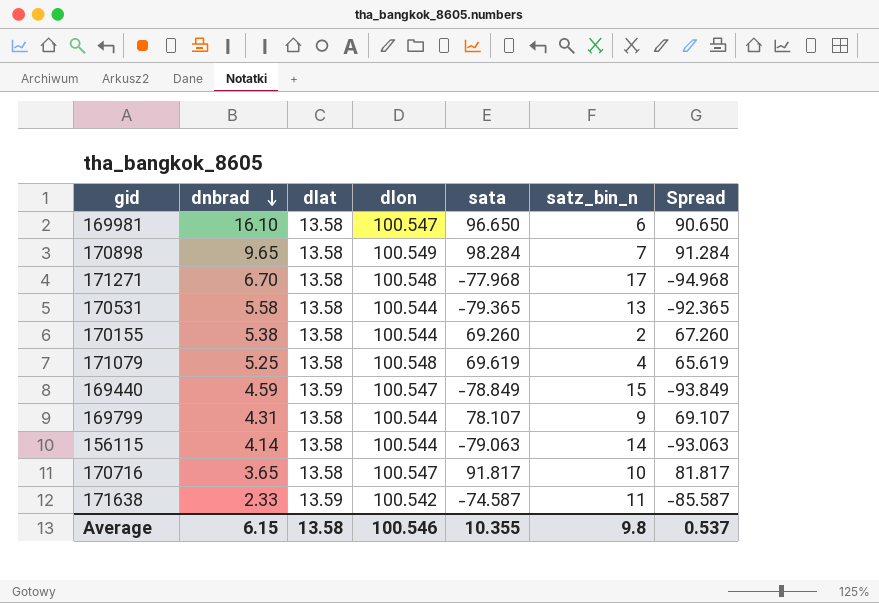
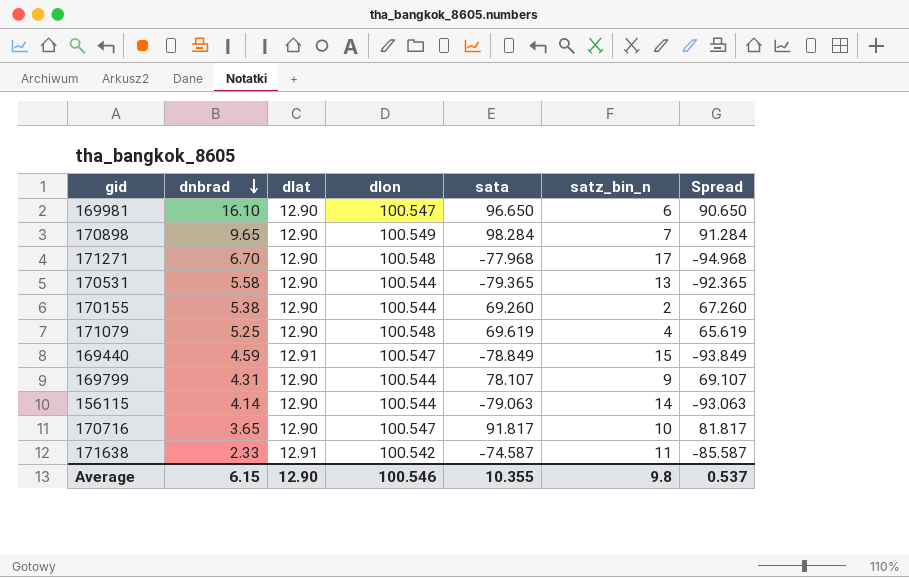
169981 | dlat: 13.58 -> 12.90
170898 | dlat: 13.58 -> 12.90
171271 | dlat: 13.58 -> 12.90
170531 | dlat: 13.58 -> 12.90
170155 | dlat: 13.58 -> 12.90
171079 | dlat: 13.58 -> 12.90
169440 | dlat: 13.59 -> 12.91
169799 | dlat: 13.58 -> 12.90
156115 | dlat: 13.58 -> 12.90
170716 | dlat: 13.58 -> 12.90
171638 | dlat: 13.59 -> 12.91
Average | dlat: 13.58 -> 12.90

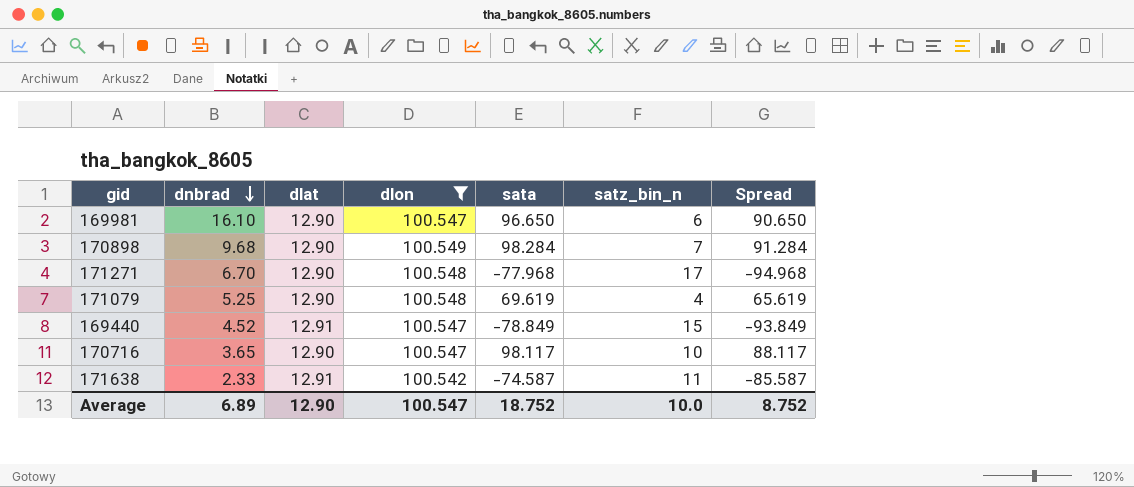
filter: none -> dlon != 100.544
170898 | dnbrad: 9.65 -> 9.68
169440 | dnbrad: 4.59 -> 4.52
170716 | sata: 91.817 -> 98.117
170716 | Spread: 81.817 -> 88.117
Average | dnbrad: 6.15 -> 6.89
Average | dlon: 100.546 -> 100.547
Average | sata: 10.355 -> 18.752
Average | satz_bin_n: 9.8 -> 10.0
Average | Spread: 0.537 -> 8.752

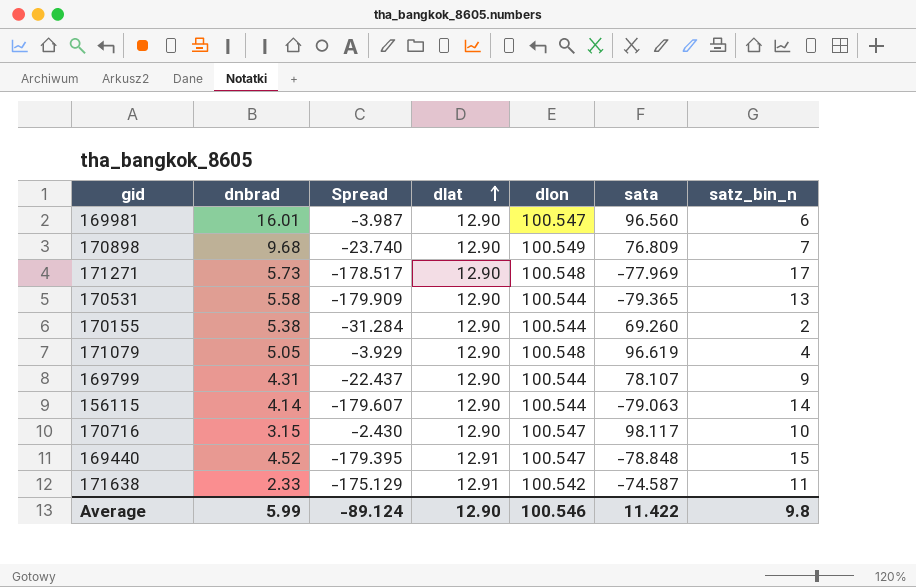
filter: dlon != 100.544 -> none
row order: dnbrad descending -> dlat ascending
column Spread | formula: [sata] - [satz_bin_n] -> [sata] - [dlon]
column Spread | position: 7 -> 3
169981 | dnbrad: 16.10 -> 16.01
169981 | sata: 96.650 -> 96.560
170898 | sata: 98.284 -> 76.809
171271 | dnbrad: 6.70 -> 5.73
171271 | sata: -77.968 -> -77.969
171079 | dnbrad: 5.25 -> 5.05
171079 | sata: 69.619 -> 96.619
170716 | dnbrad: 3.65 -> 3.15
169440 | sata: -78.849 -> -78.848
Average | dnbrad: 6.89 -> 5.99
Average | Spread: 8.752 -> -89.124
Average | dlon: 100.547 -> 100.546
Average | sata: 18.752 -> 11.422
Average | satz_bin_n: 10.0 -> 9.8

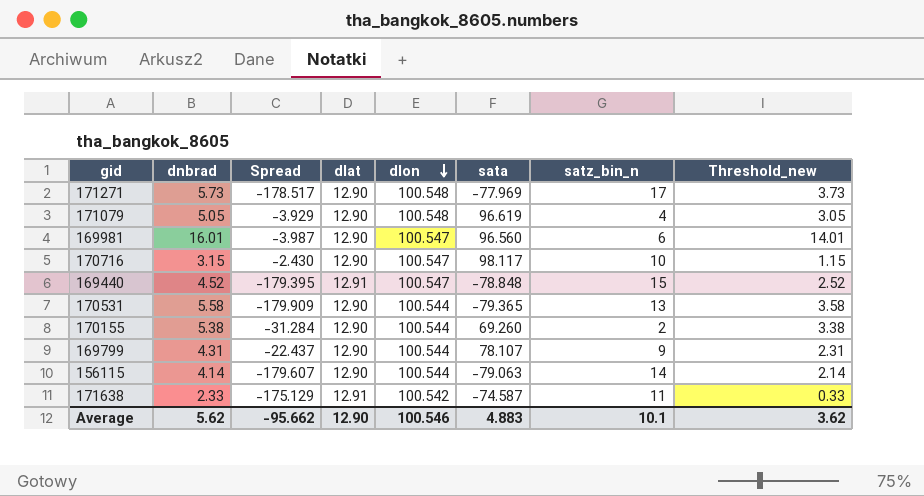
row order: dlat ascending -> dlon descending
column Threshold_new | formula: none -> [dnbrad] - 2
row 170898: 9.68 | -23.740 | 12.90 | 100.549 | 76.809 | 7 -> none
Average | dnbrad: 5.99 -> 5.62
Average | Spread: -89.124 -> -95.662
Average | sata: 11.422 -> 4.883
Average | satz_bin_n: 9.8 -> 10.1

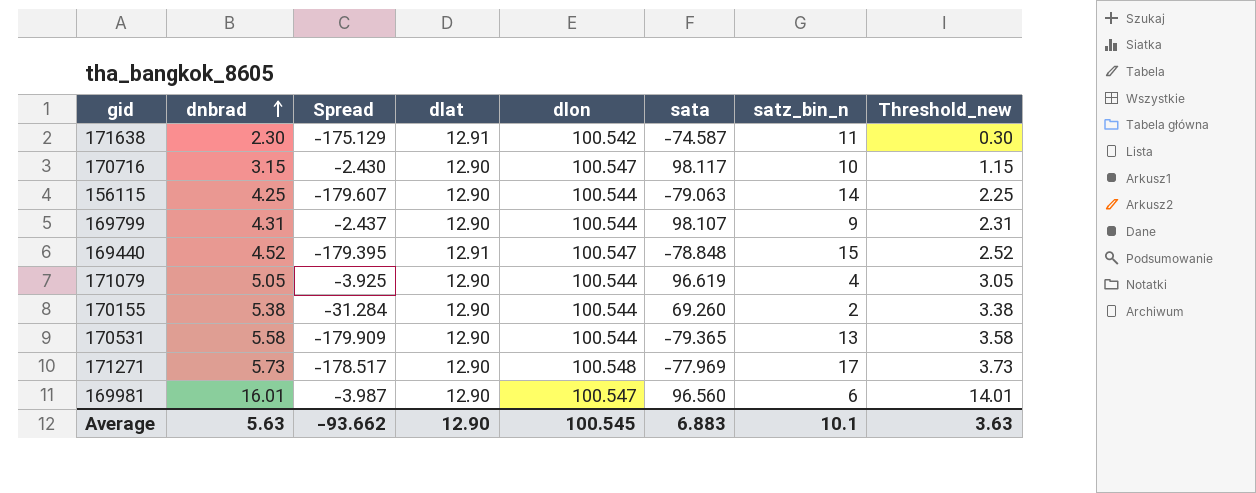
row order: dlon descending -> dnbrad ascending
171638 | dnbrad: 2.33 -> 2.30
171638 | Threshold_new: 0.33 -> 0.30
156115 | dnbrad: 4.14 -> 4.25
156115 | Threshold_new: 2.14 -> 2.25
169799 | Spread: -22.437 -> -2.437
169799 | sata: 78.107 -> 98.107
171079 | Spread: -3.929 -> -3.925
171079 | dlon: 100.548 -> 100.544
Average | dnbrad: 5.62 -> 5.63
Average | Spread: -95.662 -> -93.662
Average | dlon: 100.546 -> 100.545
Average | sata: 4.883 -> 6.883
Average | Threshold_new: 3.62 -> 3.63

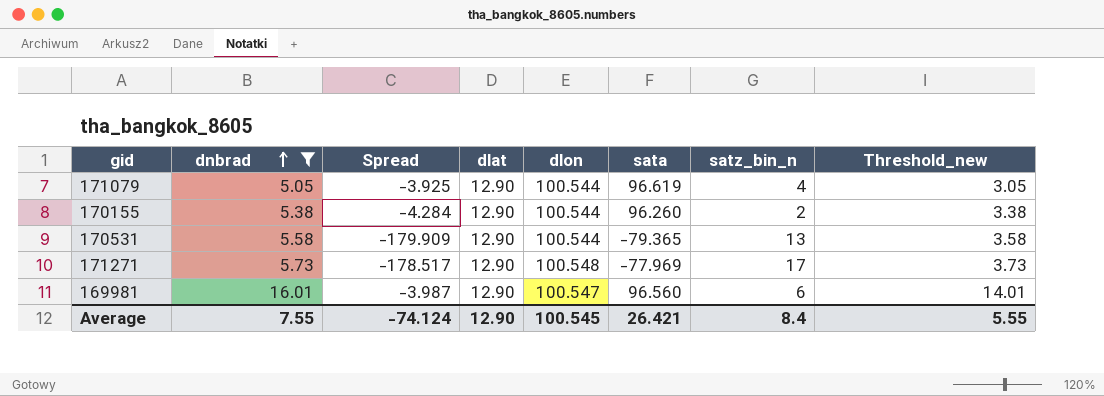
filter: none -> dnbrad >= 5.05
170155 | Spread: -31.284 -> -4.284
170155 | sata: 69.260 -> 96.260
Average | dnbrad: 5.63 -> 7.55
Average | Spread: -93.662 -> -74.124
Average | sata: 6.883 -> 26.421
Average | satz_bin_n: 10.1 -> 8.4
Average | Threshold_new: 3.63 -> 5.55

